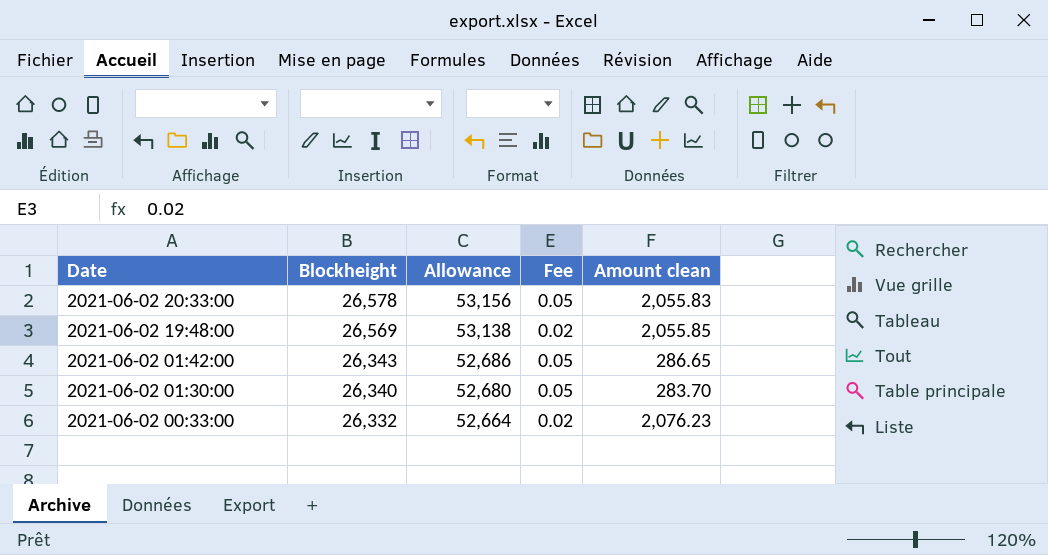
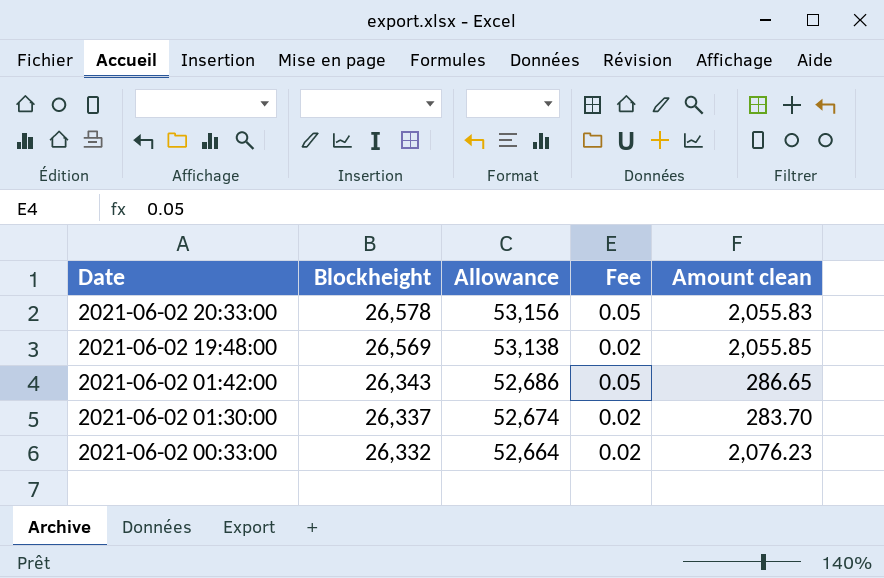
2021-06-02 01:30:00 | Blockheight: 26,340 -> 26,337
2021-06-02 01:30:00 | Allowance: 52,680 -> 52,674
2021-06-02 01:30:00 | Fee: 0.05 -> 0.02

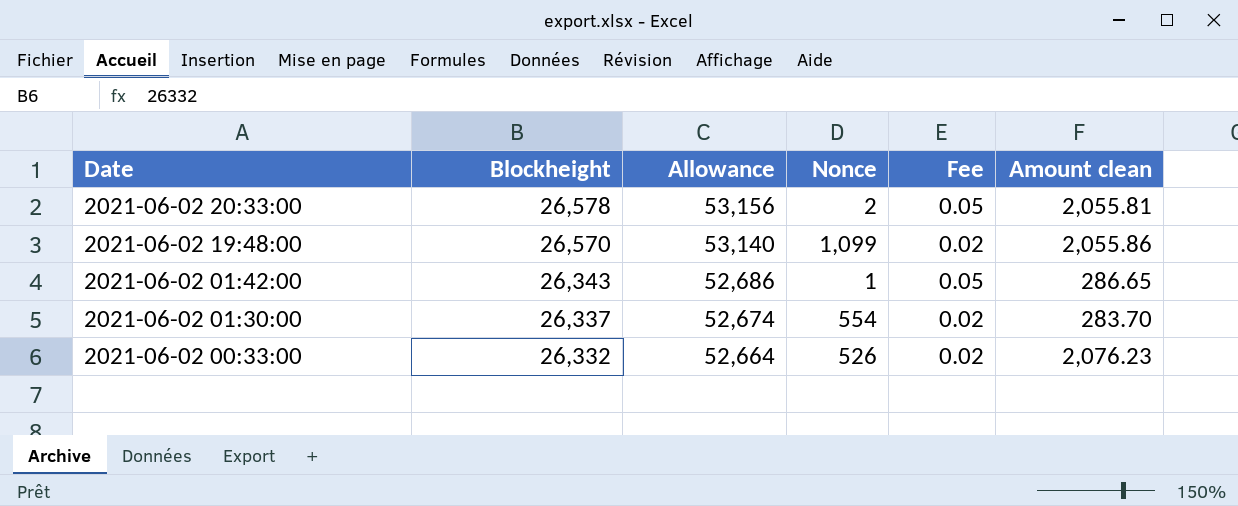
column Nonce | position: none -> 4
2021-06-02 20:33:00 | Amount clean: 2,055.83 -> 2,055.81
2021-06-02 19:48:00 | Blockheight: 26,569 -> 26,570
2021-06-02 19:48:00 | Allowance: 53,138 -> 53,140
2021-06-02 19:48:00 | Amount clean: 2,055.85 -> 2,055.86

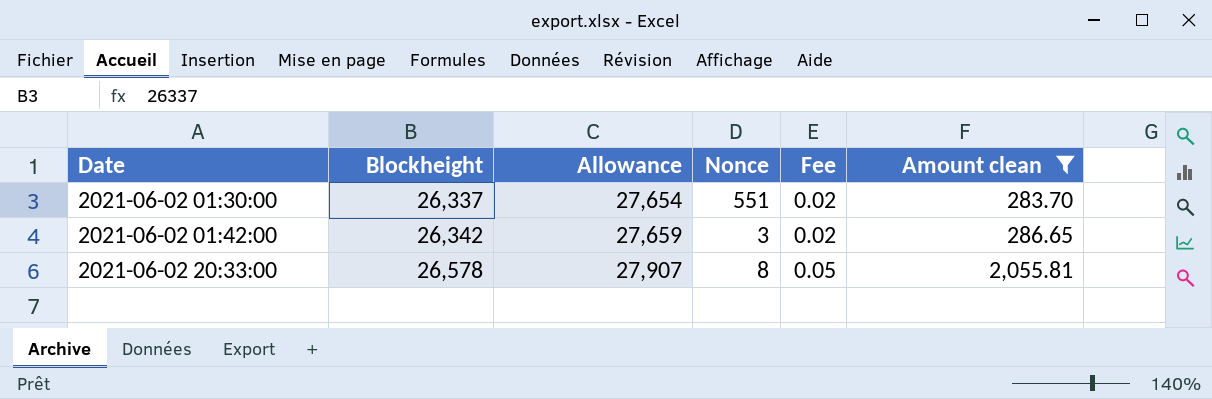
filter: none -> Amount clean <= 2,055.81
row order: Date descending -> Date ascending
column Allowance | formula: [Blockheight] * 2 -> [Blockheight] * 1.05
2021-06-02 01:30:00 | Nonce: 554 -> 551
2021-06-02 01:42:00 | Blockheight: 26,343 -> 26,342
2021-06-02 01:42:00 | Nonce: 1 -> 3
2021-06-02 01:42:00 | Fee: 0.05 -> 0.02
2021-06-02 20:33:00 | Nonce: 2 -> 8

